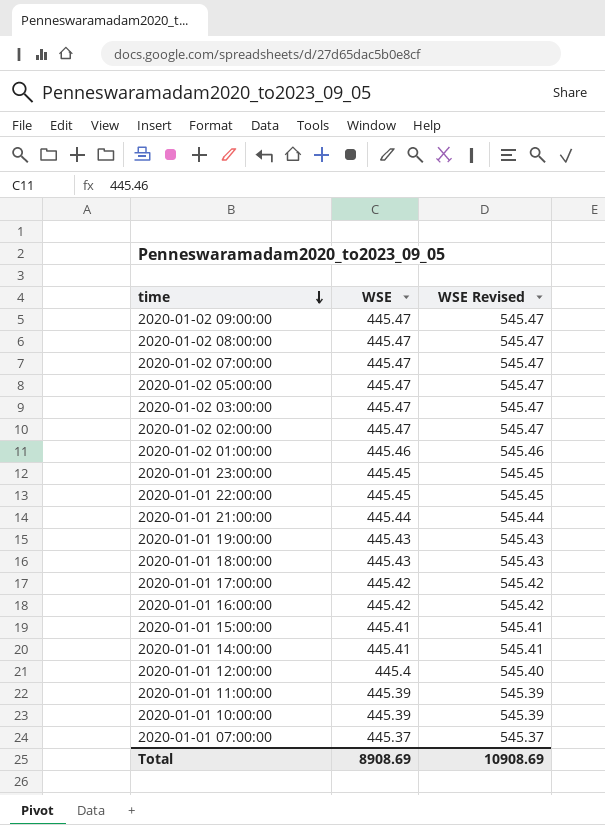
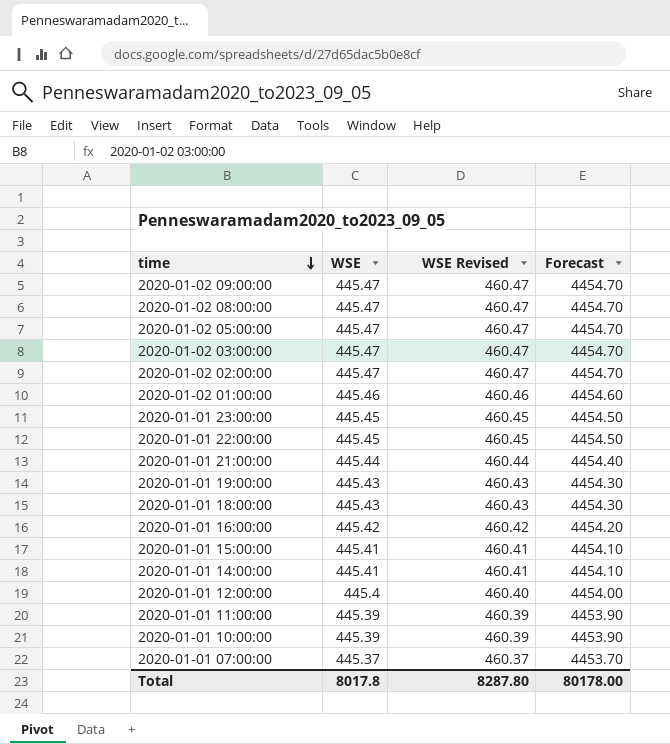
column WSE Revised | formula: [WSE] + 100 -> [WSE] + 15
column Forecast | formula: none -> [WSE] * 10
row 2020-01-02 07:00:00: 445.47 | 545.47 -> none
row 2020-01-01 17:00:00: 445.42 | 545.42 -> none
Total | WSE: 8908.69 -> 8017.8
Total | WSE Revised: 10908.69 -> 8287.80

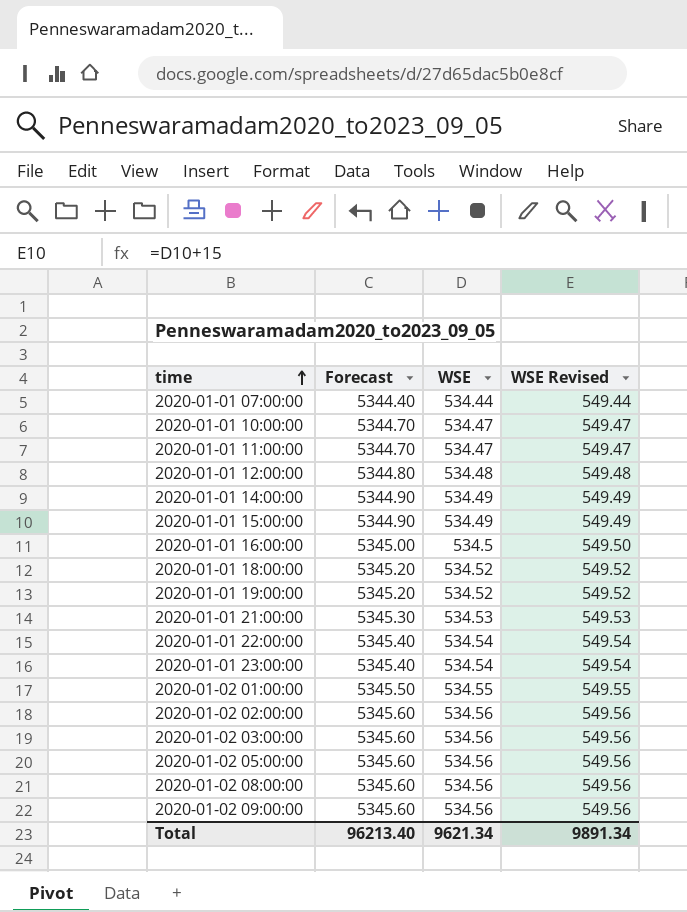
row order: time descending -> time ascending
column Forecast | position: 4 -> 2
2020-01-01 07:00:00 | Forecast: 4453.70 -> 5344.40
2020-01-01 07:00:00 | WSE: 445.37 -> 534.44
2020-01-01 07:00:00 | WSE Revised: 460.37 -> 549.44
2020-01-01 10:00:00 | Forecast: 4453.90 -> 5344.70
2020-01-01 10:00:00 | WSE: 445.39 -> 534.47
2020-01-01 10:00:00 | WSE Revised: 460.39 -> 549.47
2020-01-01 11:00:00 | Forecast: 4453.90 -> 5344.70
2020-01-01 11:00:00 | WSE: 445.39 -> 534.47
2020-01-01 11:00:00 | WSE Revised: 460.39 -> 549.47
2020-01-01 12:00:00 | Forecast: 4454.00 -> 5344.80
2020-01-01 12:00:00 | WSE: 445.4 -> 534.48
2020-01-01 12:00:00 | WSE Revised: 460.40 -> 549.48
2020-01-01 14:00:00 | Forecast: 4454.10 -> 5344.90
2020-01-01 14:00:00 | WSE: 445.41 -> 534.49
2020-01-01 14:00:00 | WSE Revised: 460.41 -> 549.49
2020-01-01 15:00:00 | Forecast: 4454.10 -> 5344.90
2020-01-01 15:00:00 | WSE: 445.41 -> 534.49
2020-01-01 15:00:00 | WSE Revised: 460.41 -> 549.49
2020-01-01 16:00:00 | Forecast: 4454.20 -> 5345.00
2020-01-01 16:00:00 | WSE: 445.42 -> 534.5
2020-01-01 16:00:00 | WSE Revised: 460.42 -> 549.50
2020-01-01 18:00:00 | Forecast: 4454.30 -> 5345.20
2020-01-01 18:00:00 | WSE: 445.43 -> 534.52
2020-01-01 18:00:00 | WSE Revised: 460.43 -> 549.52
2020-01-01 19:00:00 | Forecast: 4454.30 -> 5345.20
2020-01-01 19:00:00 | WSE: 445.43 -> 534.52
2020-01-01 19:00:00 | WSE Revised: 460.43 -> 549.52
2020-01-01 21:00:00 | Forecast: 4454.40 -> 5345.30
2020-01-01 21:00:00 | WSE: 445.44 -> 534.53
2020-01-01 21:00:00 | WSE Revised: 460.44 -> 549.53
2020-01-01 22:00:00 | Forecast: 4454.50 -> 5345.40
2020-01-01 22:00:00 | WSE: 445.45 -> 534.54
2020-01-01 22:00:00 | WSE Revised: 460.45 -> 549.54
2020-01-01 23:00:00 | Forecast: 4454.50 -> 5345.40
2020-01-01 23:00:00 | WSE: 445.45 -> 534.54
2020-01-01 23:00:00 | WSE Revised: 460.45 -> 549.54
2020-01-02 01:00:00 | Forecast: 4454.60 -> 5345.50
2020-01-02 01:00:00 | WSE: 445.46 -> 534.55
2020-01-02 01:00:00 | WSE Revised: 460.46 -> 549.55
2020-01-02 02:00:00 | Forecast: 4454.70 -> 5345.60
2020-01-02 02:00:00 | WSE: 445.47 -> 534.56
2020-01-02 02:00:00 | WSE Revised: 460.47 -> 549.56
2020-01-02 03:00:00 | Forecast: 4454.70 -> 5345.60
2020-01-02 03:00:00 | WSE: 445.47 -> 534.56
2020-01-02 03:00:00 | WSE Revised: 460.47 -> 549.56
2020-01-02 05:00:00 | Forecast: 4454.70 -> 5345.60
2020-01-02 05:00:00 | WSE: 445.47 -> 534.56
2020-01-02 05:00:00 | WSE Revised: 460.47 -> 549.56
2020-01-02 08:00:00 | Forecast: 4454.70 -> 5345.60
2020-01-02 08:00:00 | WSE: 445.47 -> 534.56
2020-01-02 08:00:00 | WSE Revised: 460.47 -> 549.56
2020-01-02 09:00:00 | Forecast: 4454.70 -> 5345.60
2020-01-02 09:00:00 | WSE: 445.47 -> 534.56
2020-01-02 09:00:00 | WSE Revised: 460.47 -> 549.56
Total | Forecast: 80178.00 -> 96213.40
Total | WSE: 8017.8 -> 9621.34
Total | WSE Revised: 8287.80 -> 9891.34

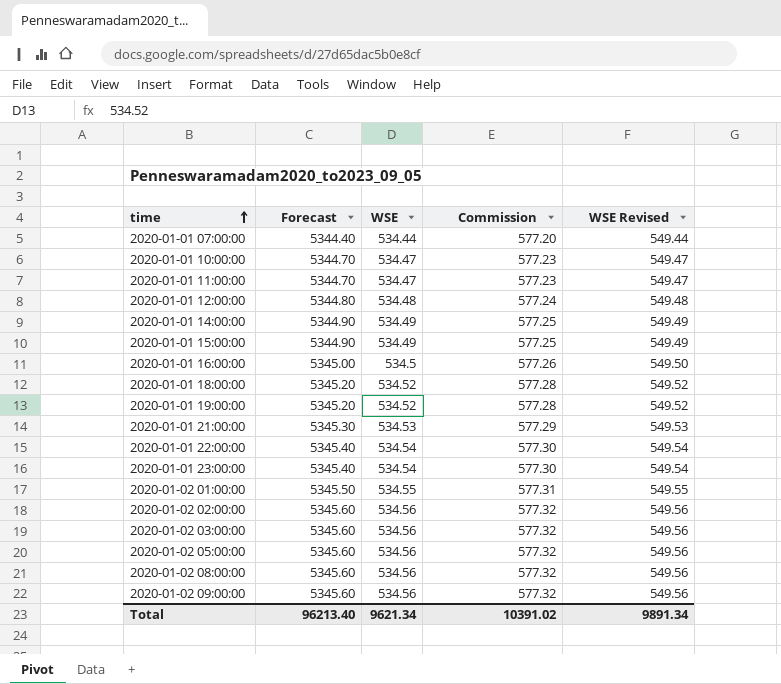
column Commission | formula: none -> [WSE] * 1.08

